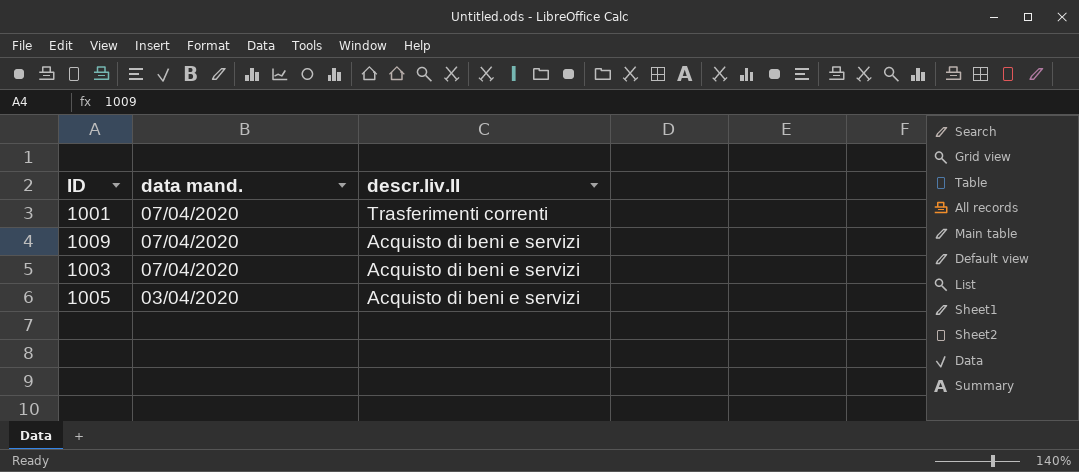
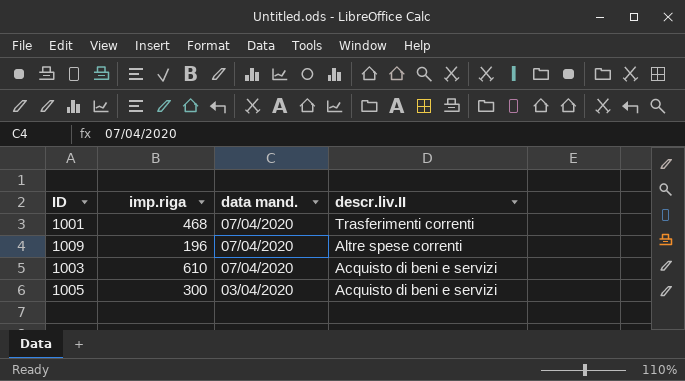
column imp.riga | position: none -> 2
1009 | descr.liv.II: Acquisto di beni e servizi -> Altre spese correnti

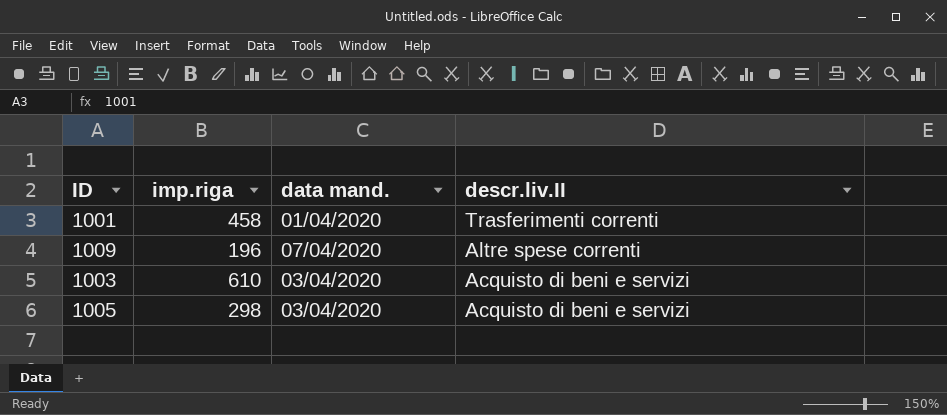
1001 | imp.riga: 468 -> 458
1001 | data mand.: 07/04/2020 -> 01/04/2020
1003 | data mand.: 07/04/2020 -> 03/04/2020
1005 | imp.riga: 300 -> 298

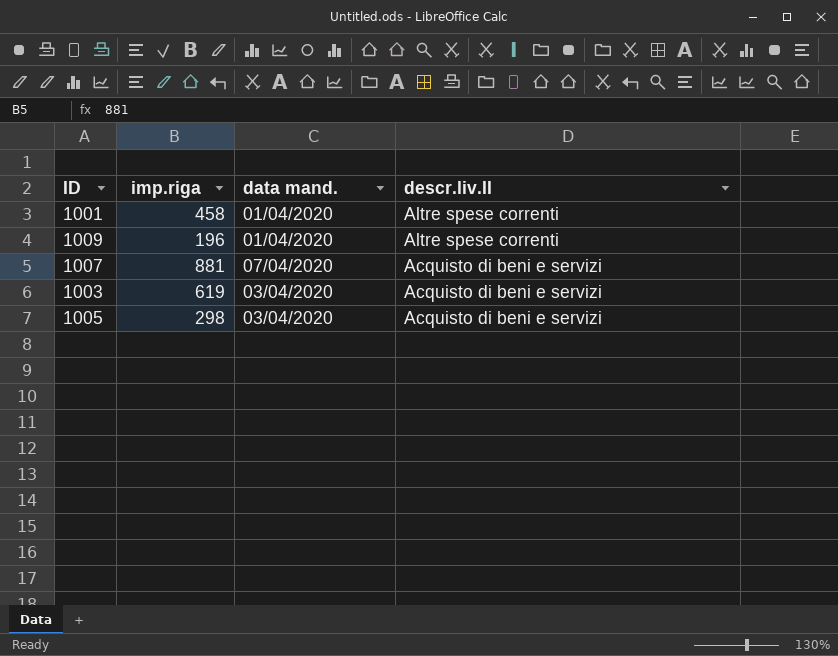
1001 | descr.liv.II: Trasferimenti correnti -> Altre spese correnti
1009 | data mand.: 07/04/2020 -> 01/04/2020
row 1007: none -> 881 | 07/04/2020 | Acquisto di beni e servizi
1003 | imp.riga: 610 -> 619

